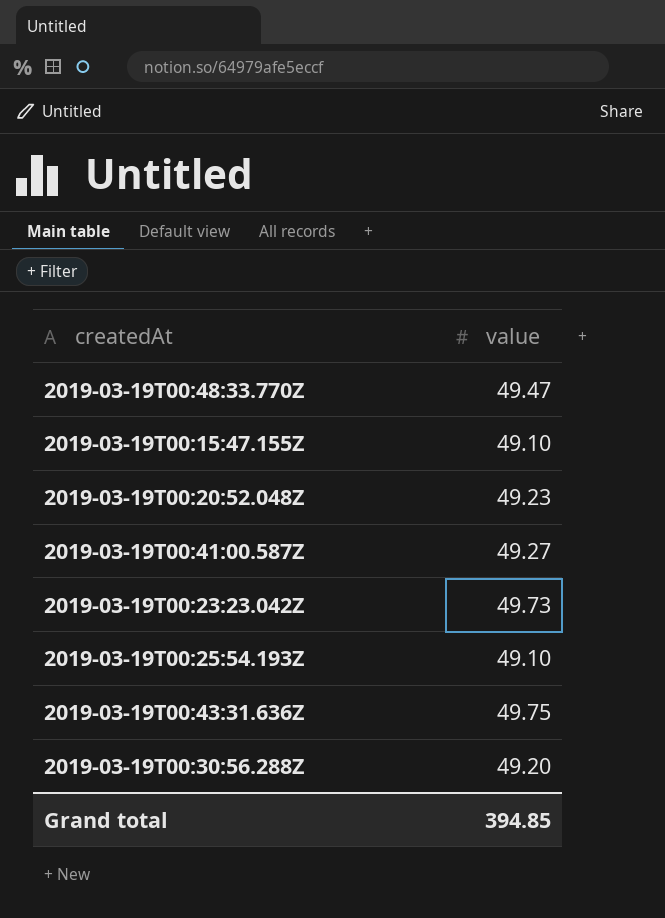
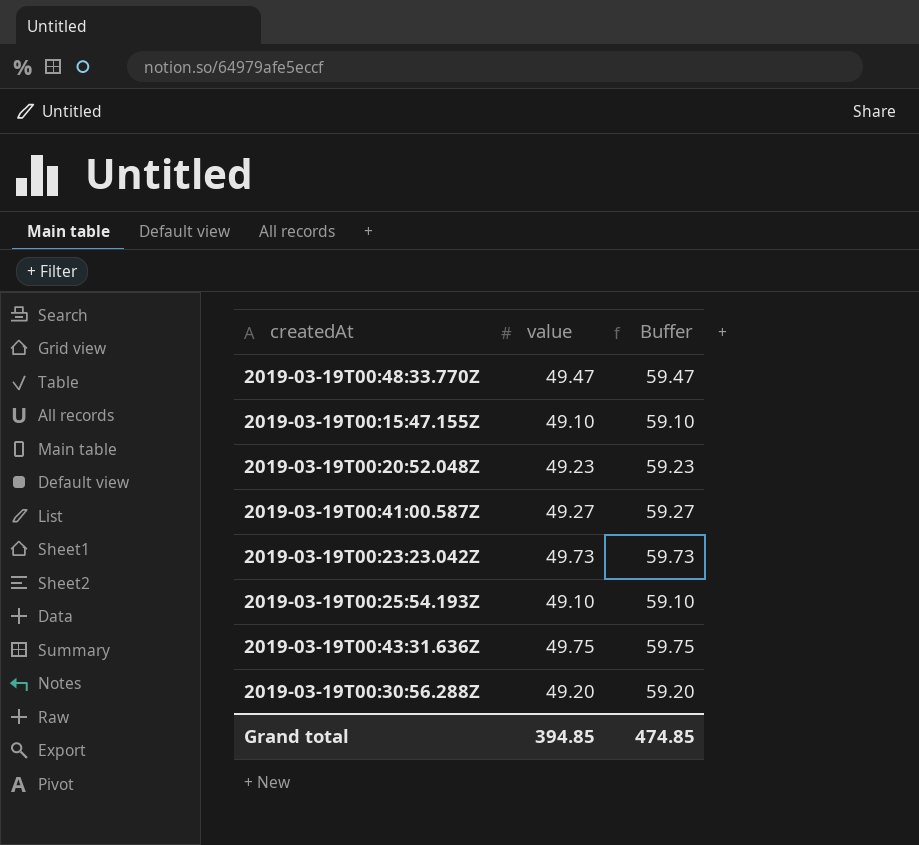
column Buffer | formula: none -> [value] + 10

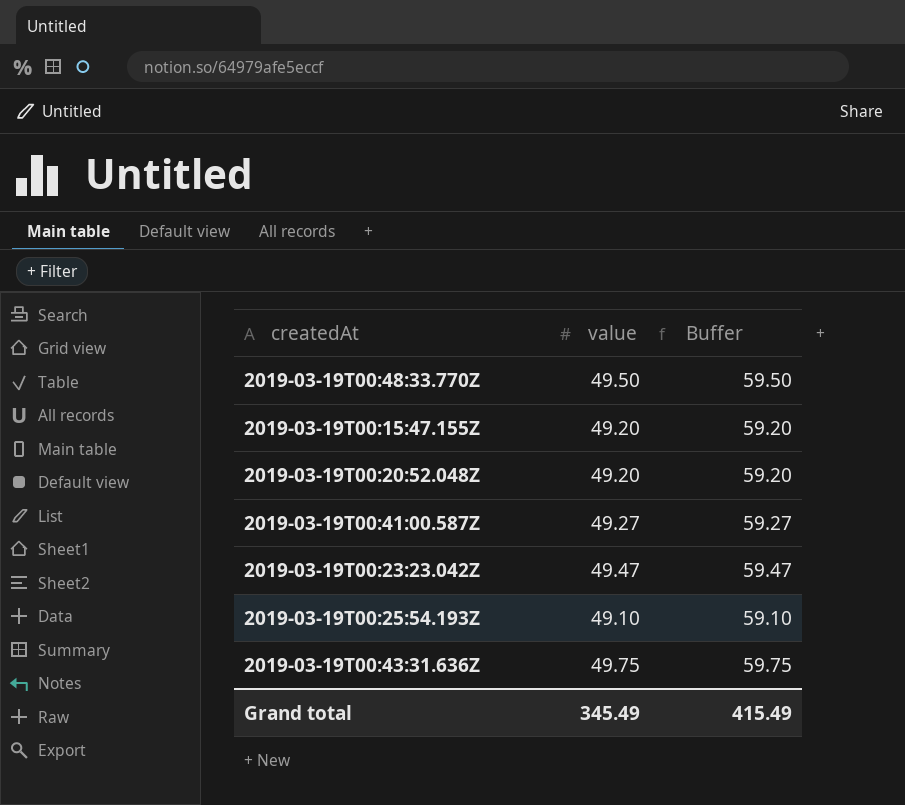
row 2019-03-19T00:30:56.288Z: 49.20 | 59.20 -> none
2019-03-19T00:48:33.770Z | value: 49.47 -> 49.50
2019-03-19T00:48:33.770Z | Buffer: 59.47 -> 59.50
2019-03-19T00:15:47.155Z | value: 49.10 -> 49.20
2019-03-19T00:15:47.155Z | Buffer: 59.10 -> 59.20
2019-03-19T00:20:52.048Z | value: 49.23 -> 49.20
2019-03-19T00:20:52.048Z | Buffer: 59.23 -> 59.20
2019-03-19T00:23:23.042Z | value: 49.73 -> 49.47
2019-03-19T00:23:23.042Z | Buffer: 59.73 -> 59.47
Grand total | value: 394.85 -> 345.49
Grand total | Buffer: 474.85 -> 415.49

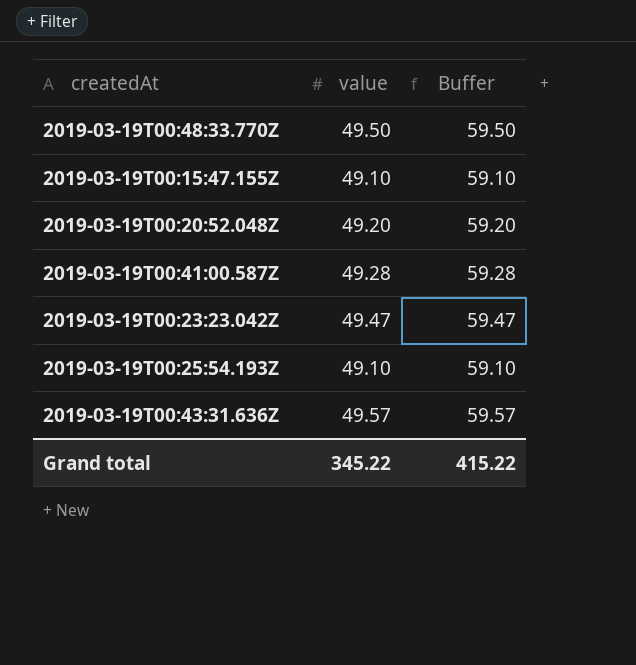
2019-03-19T00:15:47.155Z | value: 49.20 -> 49.10
2019-03-19T00:15:47.155Z | Buffer: 59.20 -> 59.10
2019-03-19T00:41:00.587Z | value: 49.27 -> 49.28
2019-03-19T00:41:00.587Z | Buffer: 59.27 -> 59.28
2019-03-19T00:43:31.636Z | value: 49.75 -> 49.57
2019-03-19T00:43:31.636Z | Buffer: 59.75 -> 59.57
Grand total | value: 345.49 -> 345.22
Grand total | Buffer: 415.49 -> 415.22

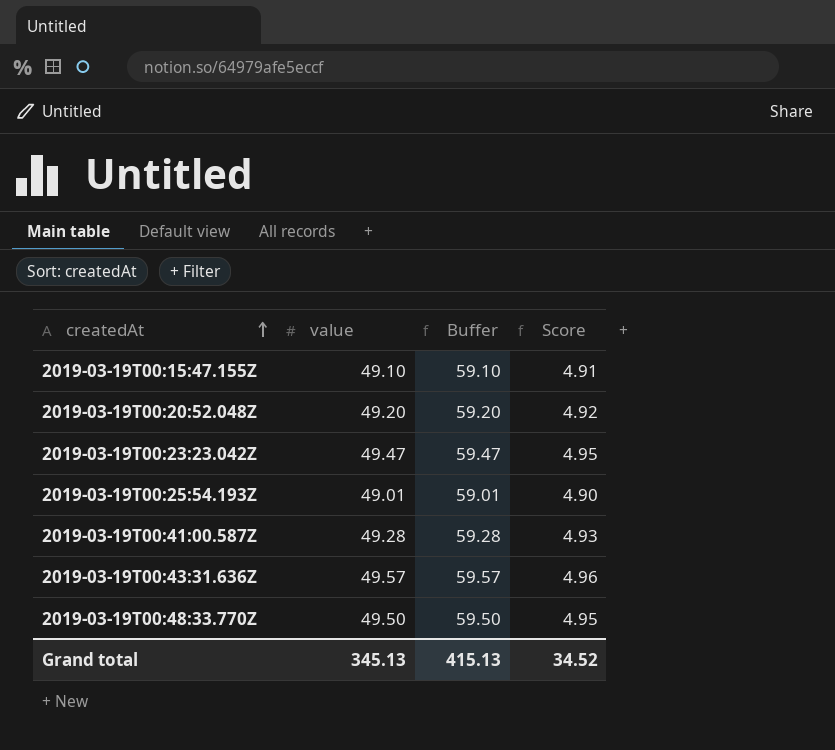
row order: none -> createdAt ascending
column Score | formula: none -> [value] * 0.1
2019-03-19T00:25:54.193Z | value: 49.10 -> 49.01
2019-03-19T00:25:54.193Z | Buffer: 59.10 -> 59.01
Grand total | value: 345.22 -> 345.13
Grand total | Buffer: 415.22 -> 415.13

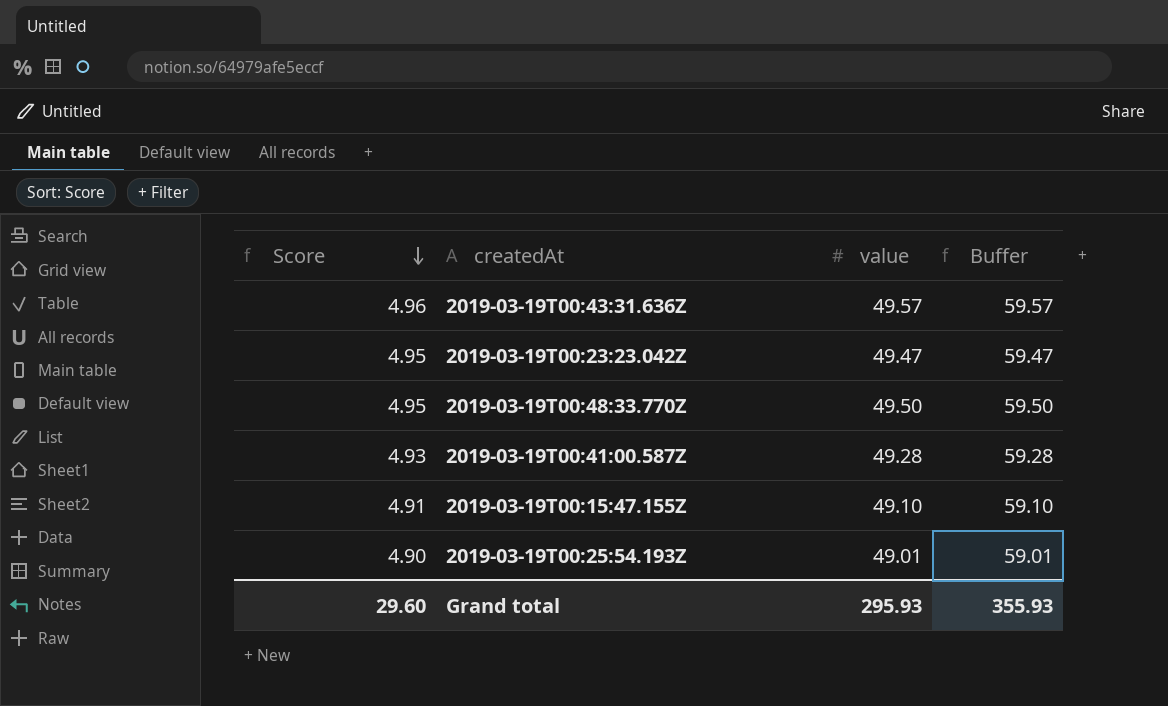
row order: createdAt ascending -> Score descending
column Score | position: 4 -> 1
row 2019-03-19T00:20:52.048Z: 49.20 | 59.20 | 4.92 -> none
Grand total | Score: 34.52 -> 29.60
Grand total | value: 345.13 -> 295.93
Grand total | Buffer: 415.13 -> 355.93

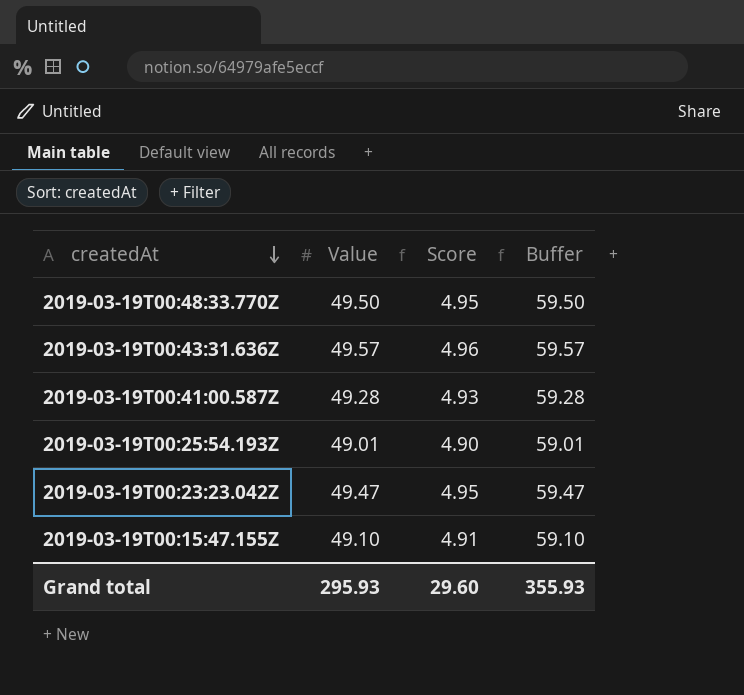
row order: Score descending -> createdAt descending
column name: value -> Value
column Score | position: 1 -> 3

